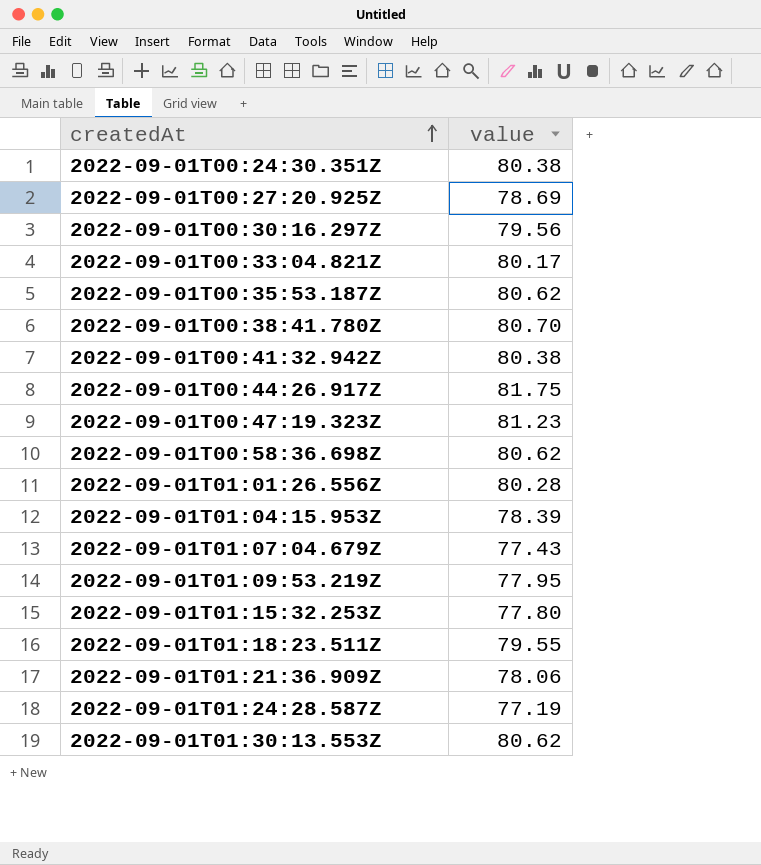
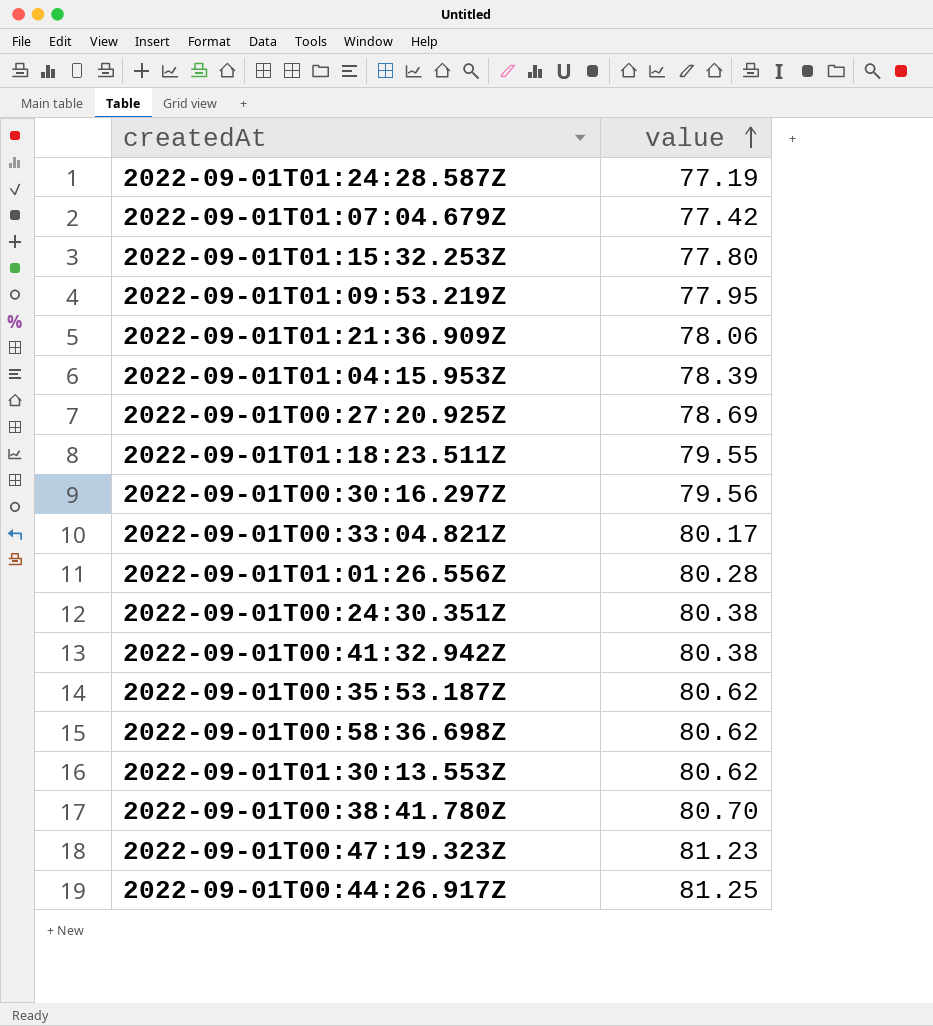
row order: createdAt ascending -> value ascending
2022-09-01T01:07:04.679Z | value: 77.43 -> 77.42
2022-09-01T00:44:26.917Z | value: 81.75 -> 81.25

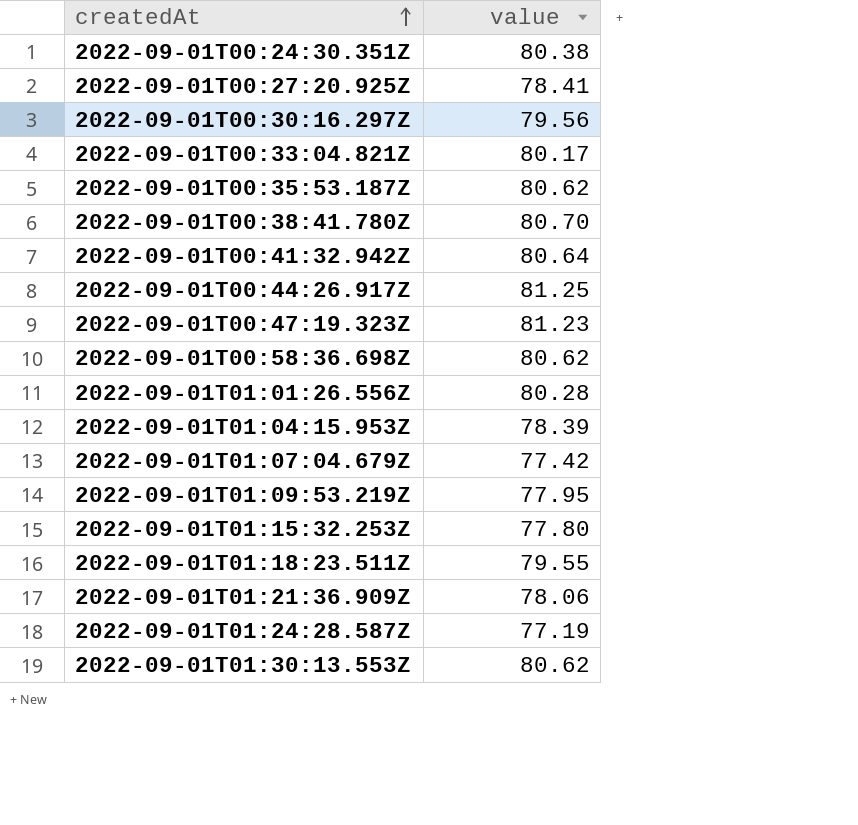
row order: value ascending -> createdAt ascending
2022-09-01T00:27:20.925Z | value: 78.69 -> 78.41
2022-09-01T00:41:32.942Z | value: 80.38 -> 80.64

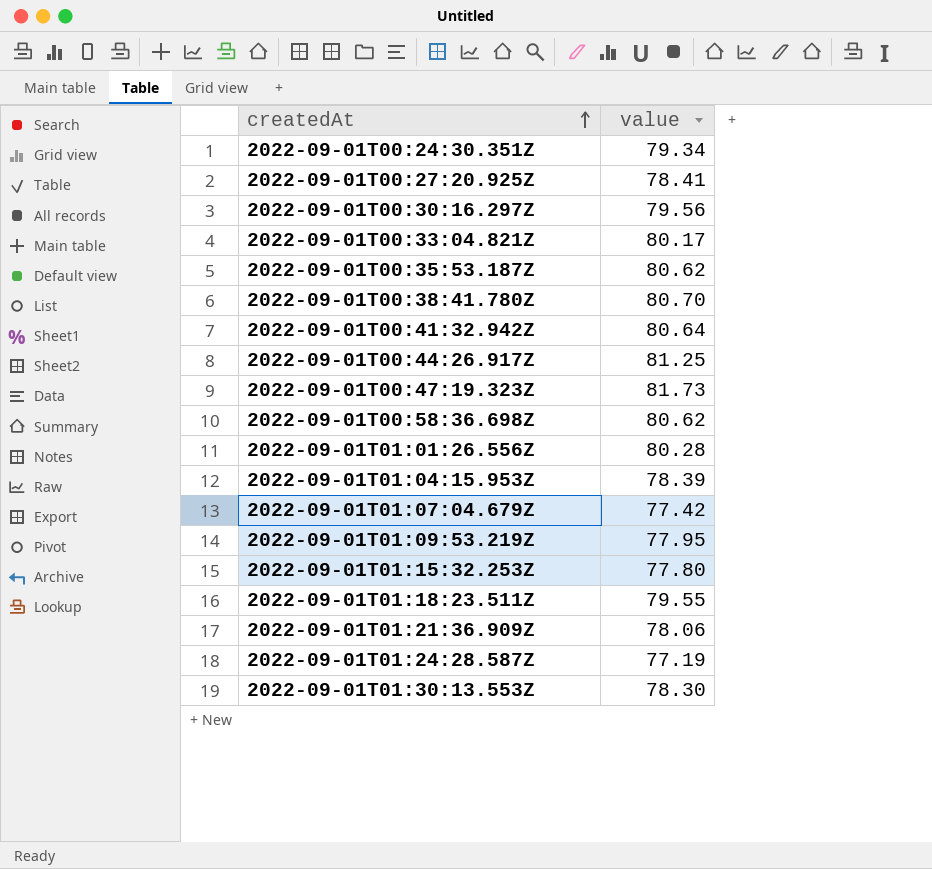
2022-09-01T00:24:30.351Z | value: 80.38 -> 79.34
2022-09-01T00:47:19.323Z | value: 81.23 -> 81.73
2022-09-01T01:30:13.553Z | value: 80.62 -> 78.30

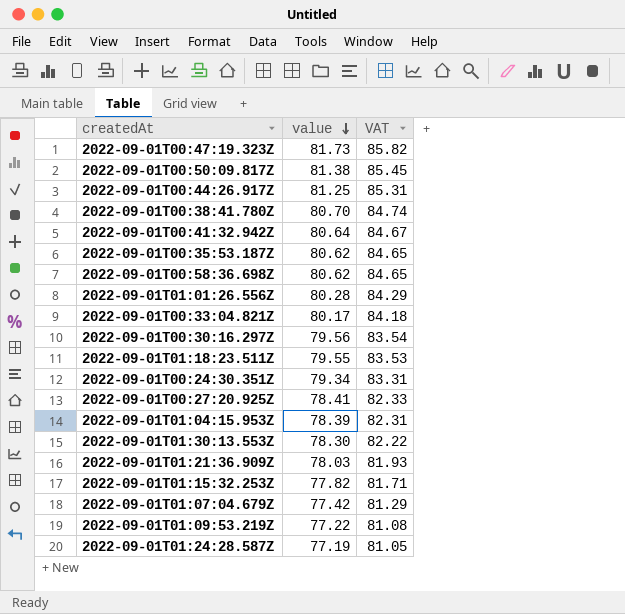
row order: createdAt ascending -> value descending
column VAT | formula: none -> [value] * 1.05
row 2022-09-01T00:50:09.817Z: none -> 81.38 | 85.45
2022-09-01T01:21:36.909Z | value: 78.06 -> 78.03
2022-09-01T01:15:32.253Z | value: 77.80 -> 77.82
2022-09-01T01:09:53.219Z | value: 77.95 -> 77.22

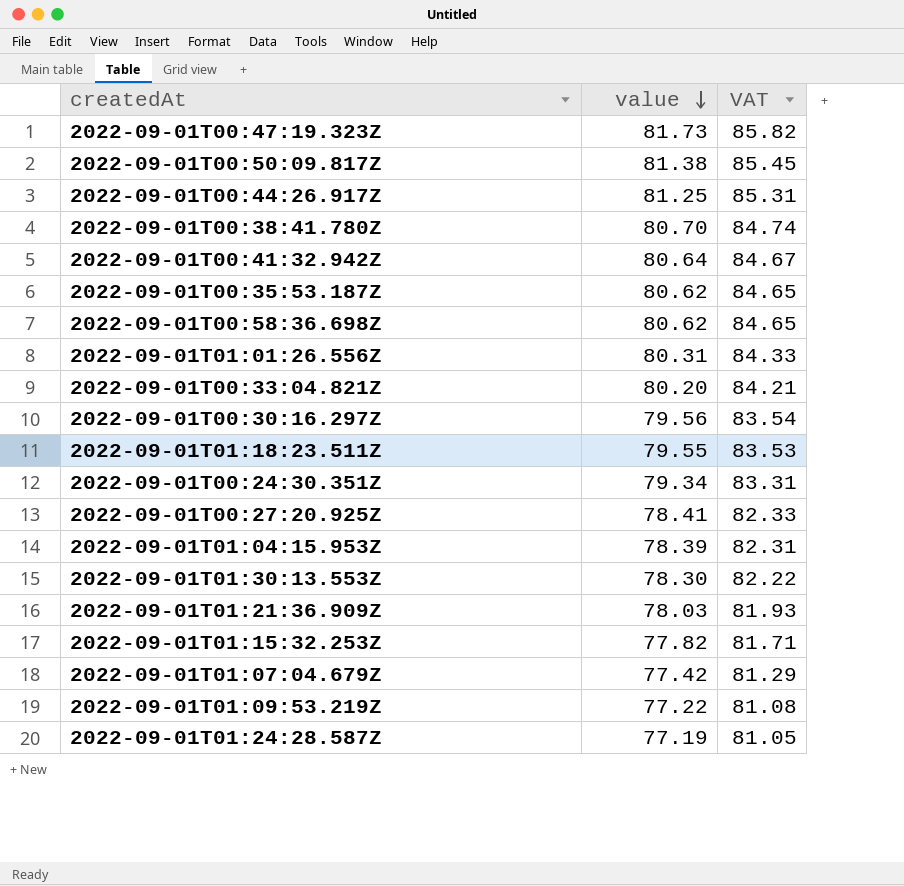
2022-09-01T01:01:26.556Z | value: 80.28 -> 80.31
2022-09-01T01:01:26.556Z | VAT: 84.29 -> 84.33
2022-09-01T00:33:04.821Z | value: 80.17 -> 80.20
2022-09-01T00:33:04.821Z | VAT: 84.18 -> 84.21

